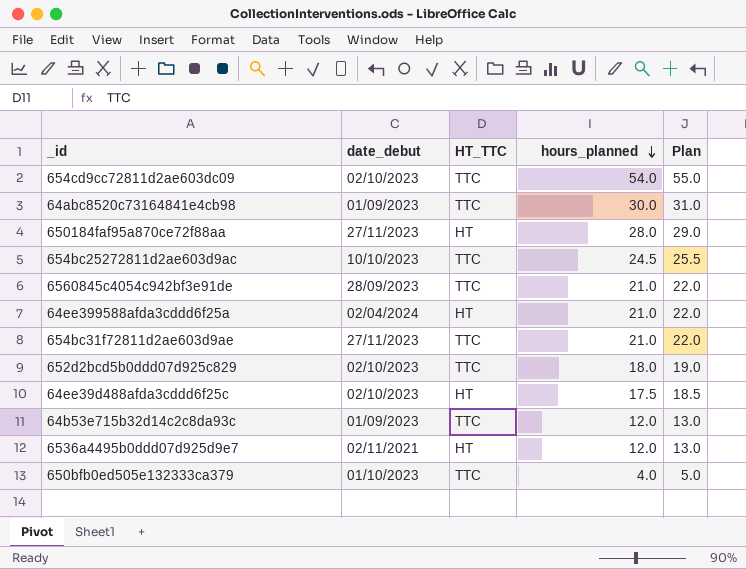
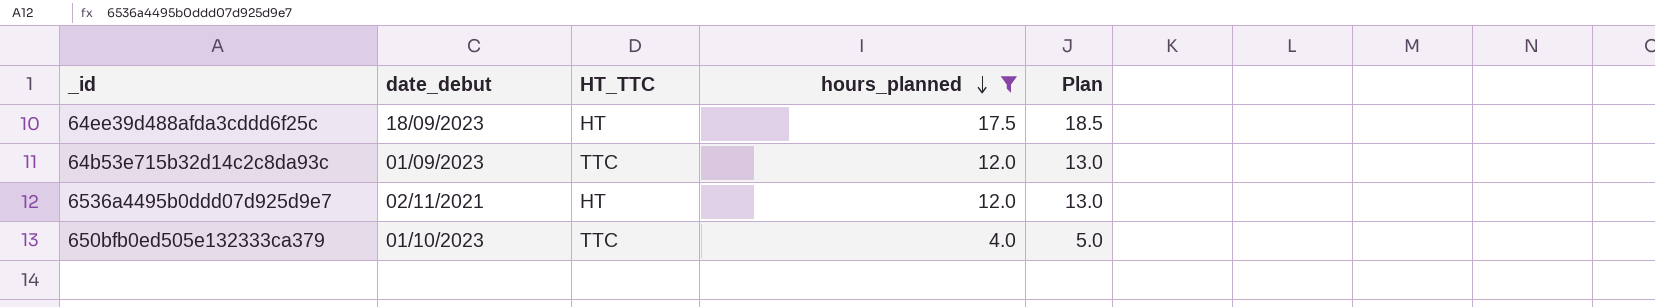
filter: none -> hours_planned <= 17.5
64ee39d488afda3cddd6f25c | date_debut: 02/10/2023 -> 18/09/2023

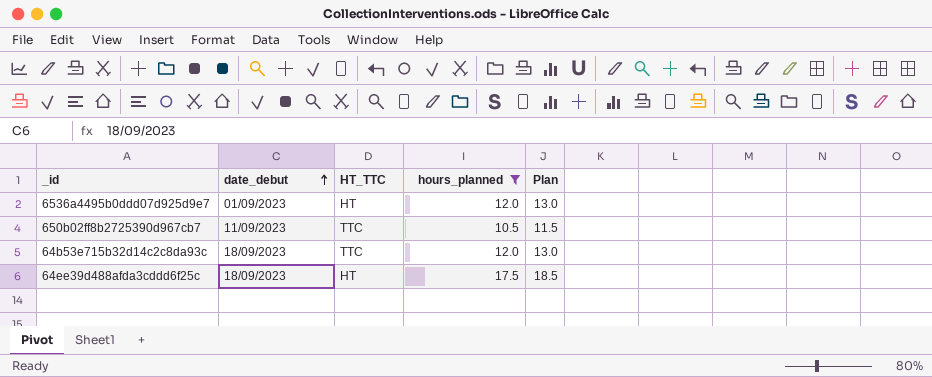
row order: hours_planned descending -> date_debut ascending
row 650bfb0ed505e132333ca379: 01/10/2023 | TTC | 4.0 | 5.0 -> none
6536a4495b0ddd07d925d9e7 | date_debut: 02/11/2021 -> 01/09/2023
row 650b02ff8b2725390d967cb7: none -> 11/09/2023 | TTC | 10.5 | 11.5
64b53e715b32d14c2c8da93c | date_debut: 01/09/2023 -> 18/09/2023

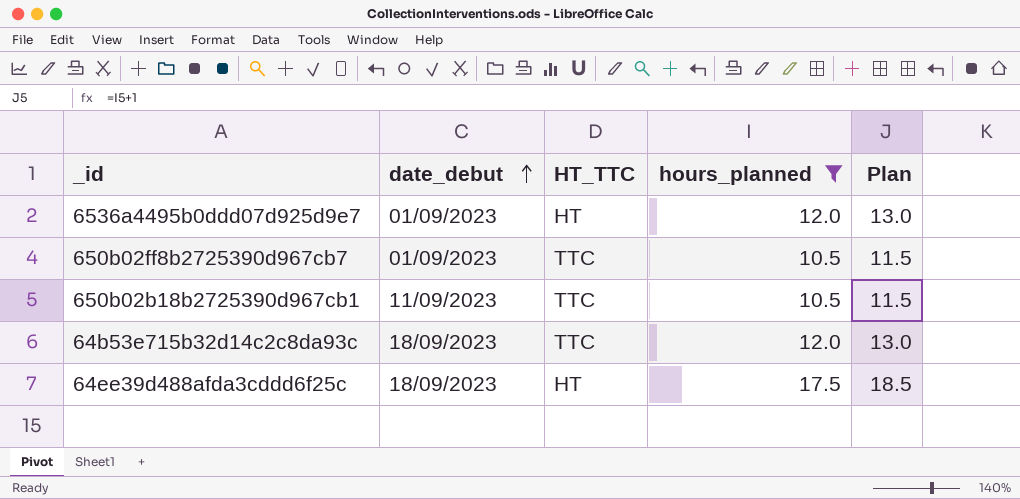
650b02ff8b2725390d967cb7 | date_debut: 11/09/2023 -> 01/09/2023
row 650b02b18b2725390d967cb1: none -> 11/09/2023 | TTC | 10.5 | 11.5

